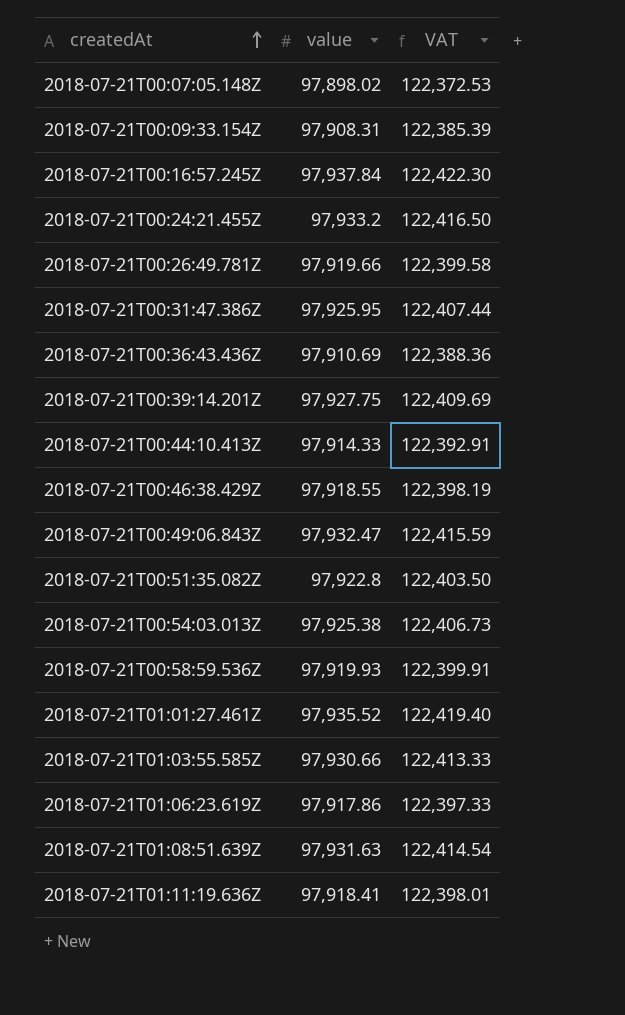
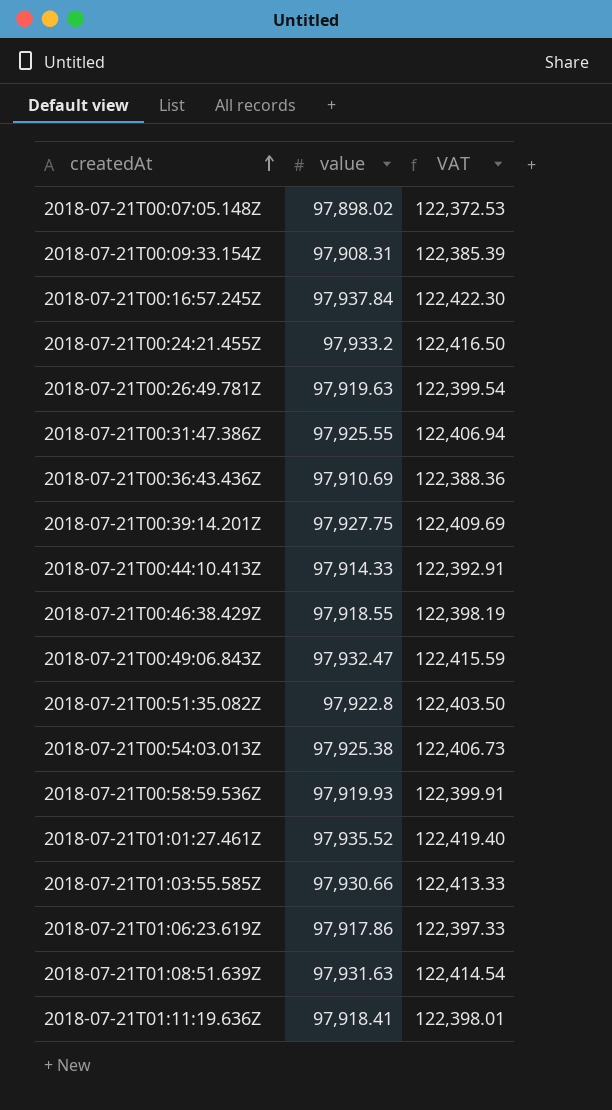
2018-07-21T00:26:49.781Z | value: 97,919.66 -> 97,919.63
2018-07-21T00:26:49.781Z | VAT: 122,399.58 -> 122,399.54
2018-07-21T00:31:47.386Z | value: 97,925.95 -> 97,925.55
2018-07-21T00:31:47.386Z | VAT: 122,407.44 -> 122,406.94

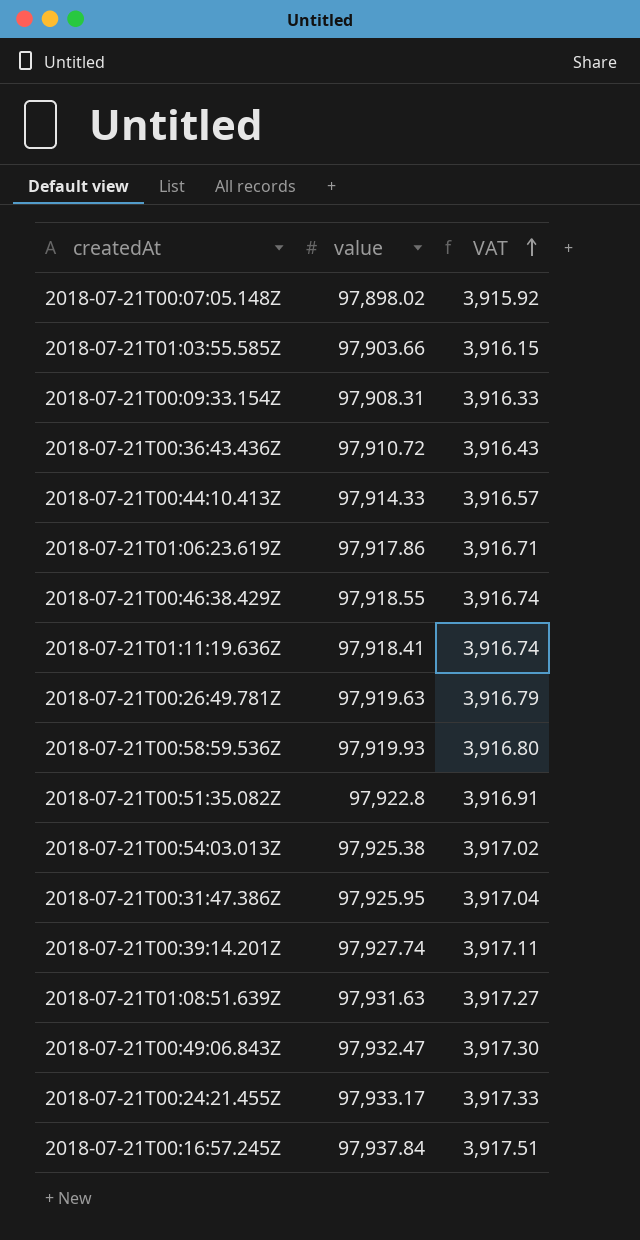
row order: createdAt ascending -> VAT ascending
column VAT | formula: [value] * 1.25 -> [value] * 0.04
row 2018-07-21T01:01:27.461Z: 97,935.52 | 122,419.40 -> none
2018-07-21T01:03:55.585Z | value: 97,930.66 -> 97,903.66
2018-07-21T00:36:43.436Z | value: 97,910.69 -> 97,910.72
2018-07-21T00:31:47.386Z | value: 97,925.55 -> 97,925.95
2018-07-21T00:39:14.201Z | value: 97,927.75 -> 97,927.74
2018-07-21T00:24:21.455Z | value: 97,933.2 -> 97,933.17

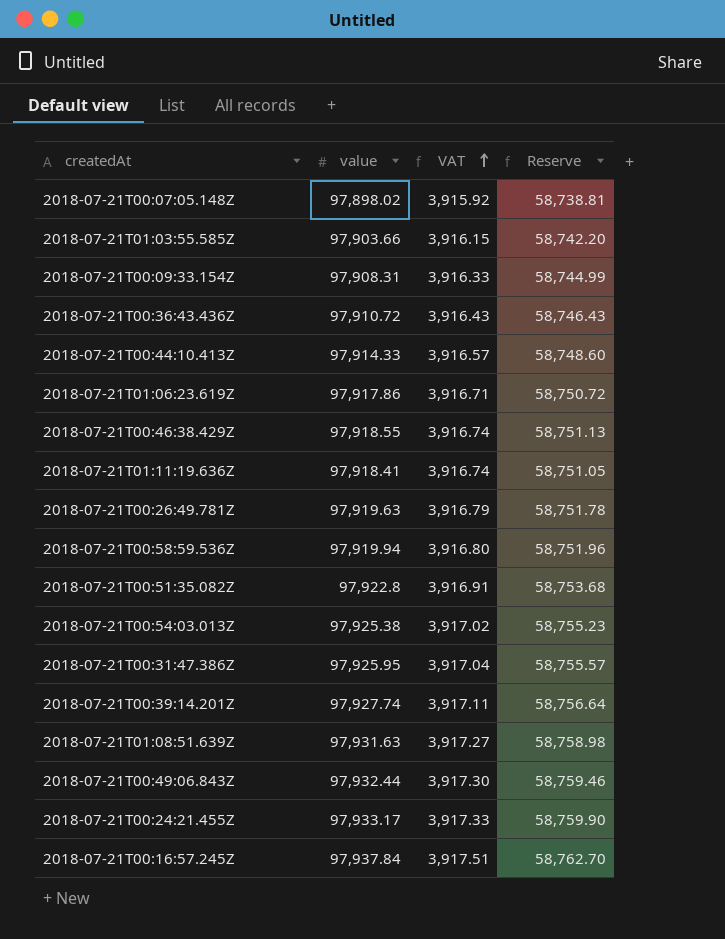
column Reserve | formula: none -> [value] * 0.6
2018-07-21T00:58:59.536Z | value: 97,919.93 -> 97,919.94
2018-07-21T00:49:06.843Z | value: 97,932.47 -> 97,932.44

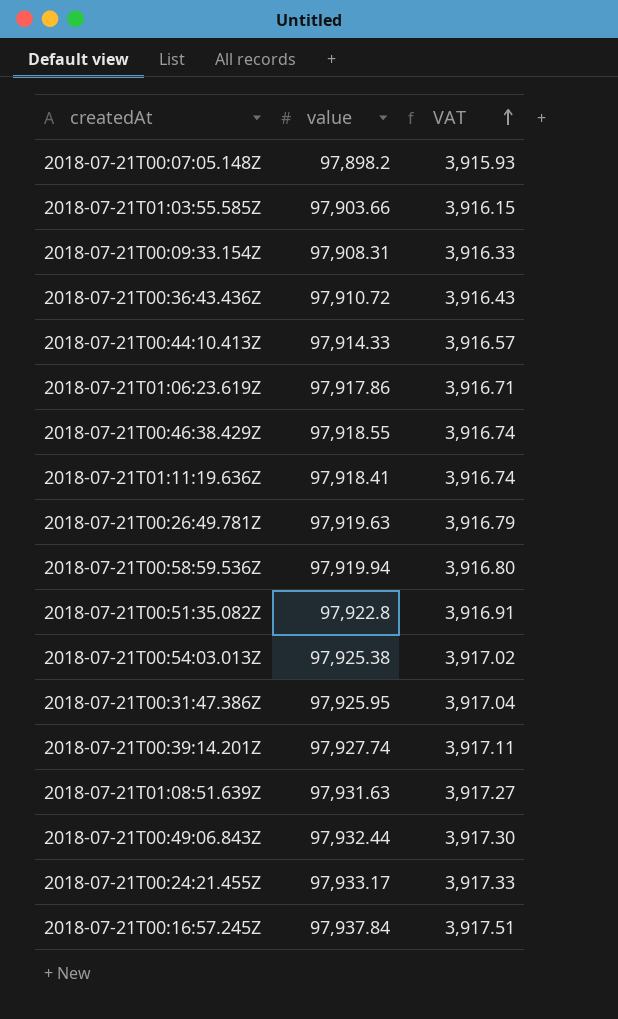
column Reserve | formula: [value] * 0.6 -> none
2018-07-21T00:07:05.148Z | value: 97,898.02 -> 97,898.2
2018-07-21T00:07:05.148Z | VAT: 3,915.92 -> 3,915.93

